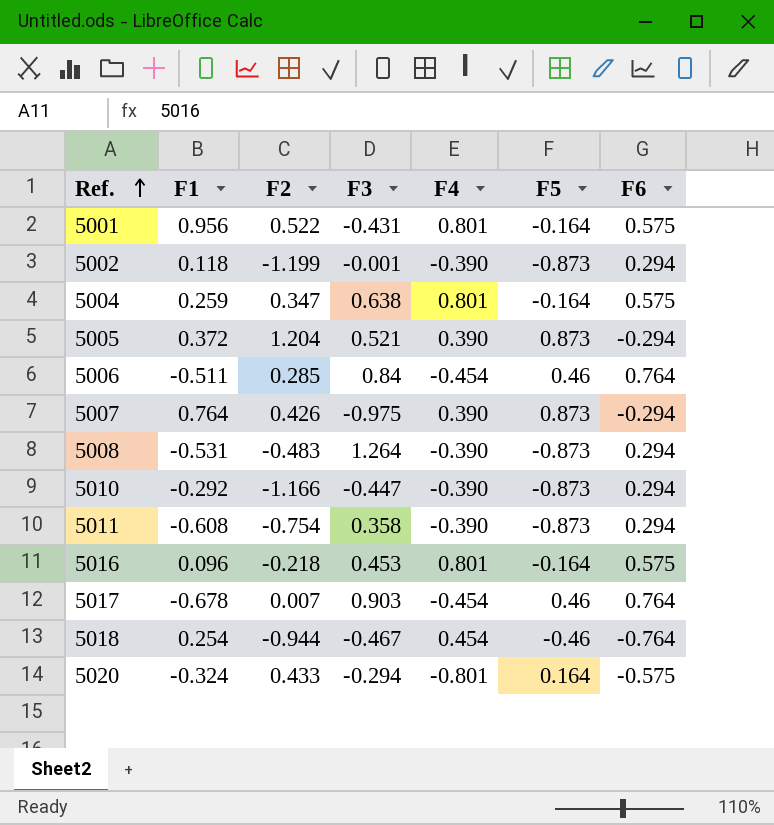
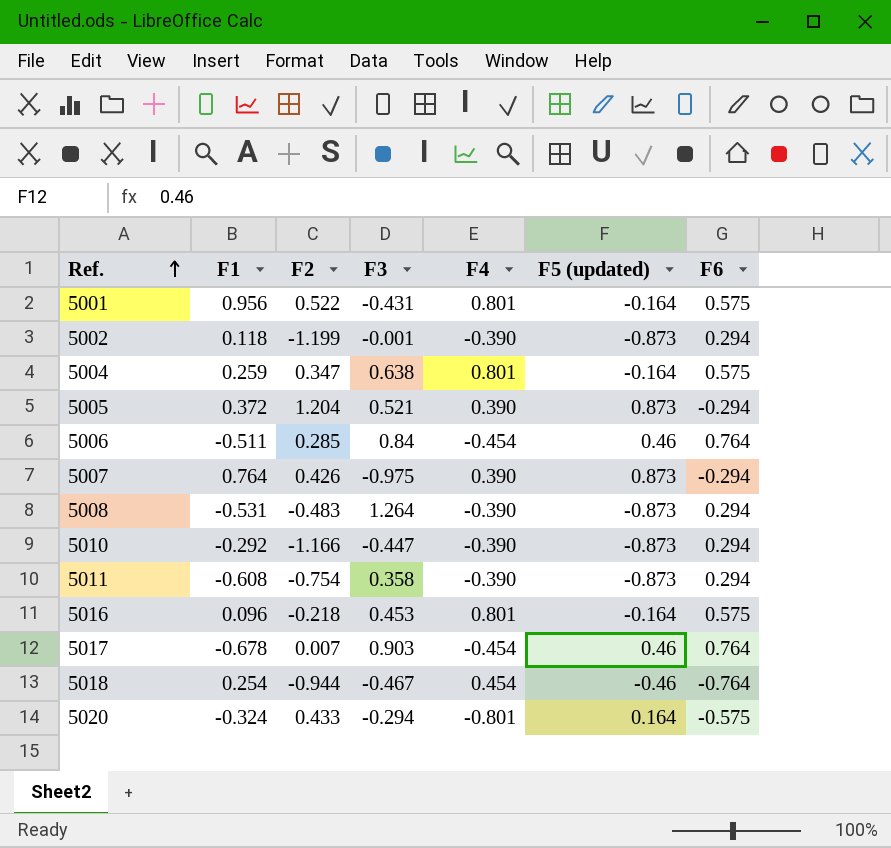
column name: F5 -> F5 (updated)

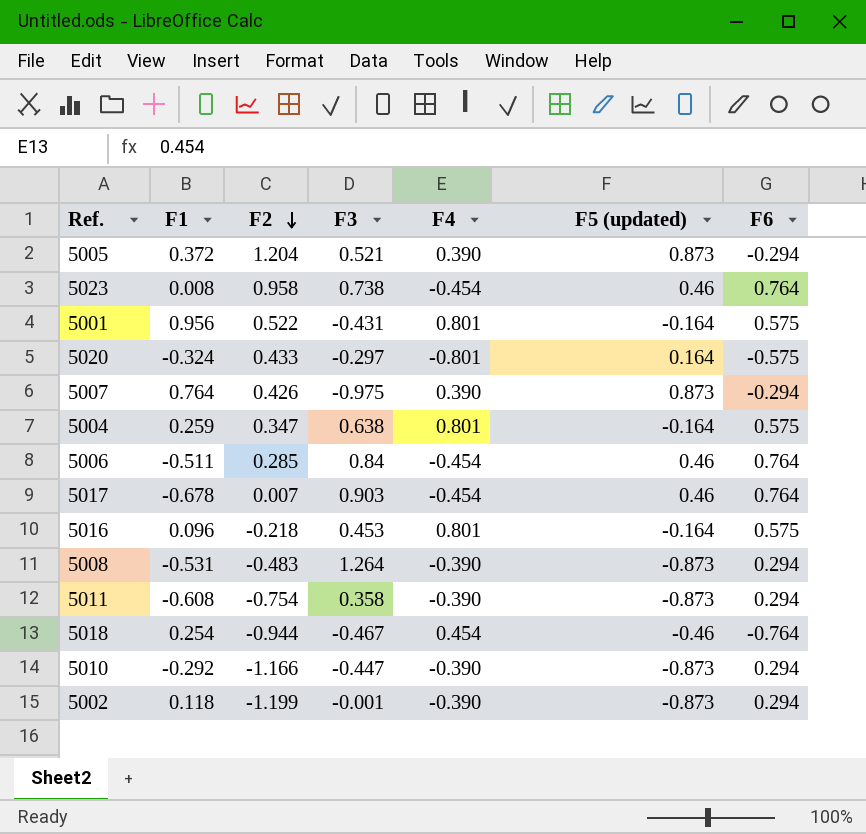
row order: Ref. ascending -> F2 descending
row 5023: none -> 0.008 | 0.958 | 0.738 | -0.454 | 0.46 | 0.764
5020 | F3: -0.294 -> -0.297

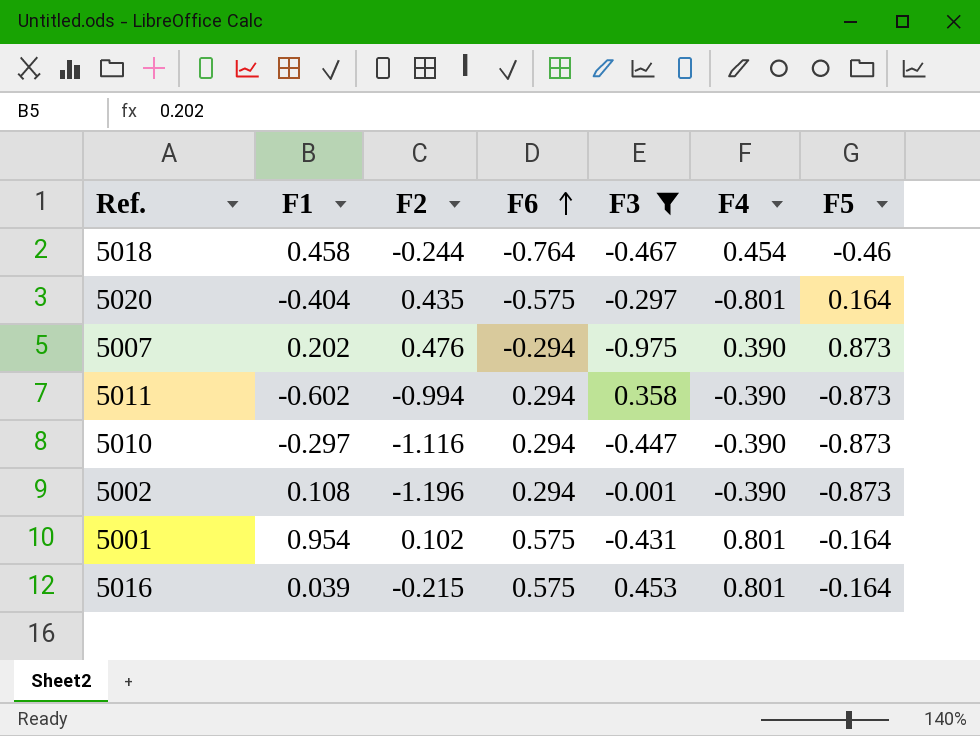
filter: none -> F3 <= 0.453
row order: F2 descending -> F6 ascending
column F6 | position: 7 -> 4
column name: F5 (updated) -> F5
5018 | F1: 0.254 -> 0.458
5018 | F2: -0.944 -> -0.244
5020 | F1: -0.324 -> -0.404
5020 | F2: 0.433 -> 0.435
5007 | F1: 0.764 -> 0.202
5007 | F2: 0.426 -> 0.476
5011 | F1: -0.608 -> -0.602
5011 | F2: -0.754 -> -0.994
5010 | F1: -0.292 -> -0.297
5010 | F2: -1.166 -> -1.116
5002 | F1: 0.118 -> 0.108
5002 | F2: -1.199 -> -1.196
5001 | F1: 0.956 -> 0.954
5001 | F2: 0.522 -> 0.102
5016 | F1: 0.096 -> 0.039
5016 | F2: -0.218 -> -0.215

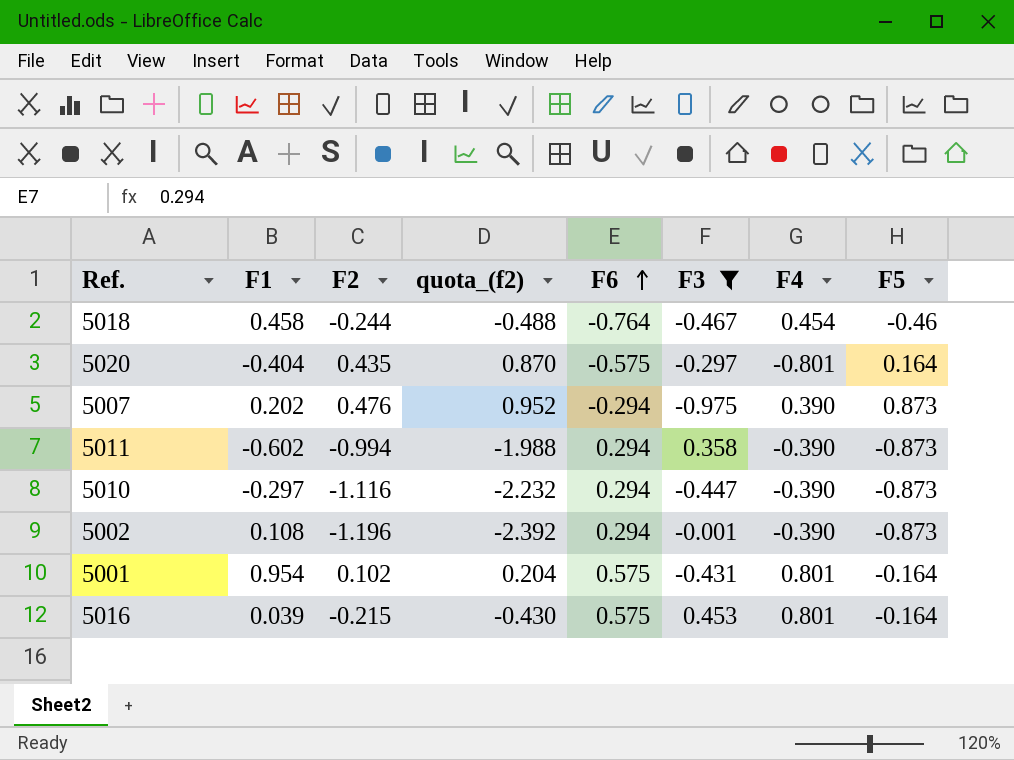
column quota_(f2) | formula: none -> [F2] * 2

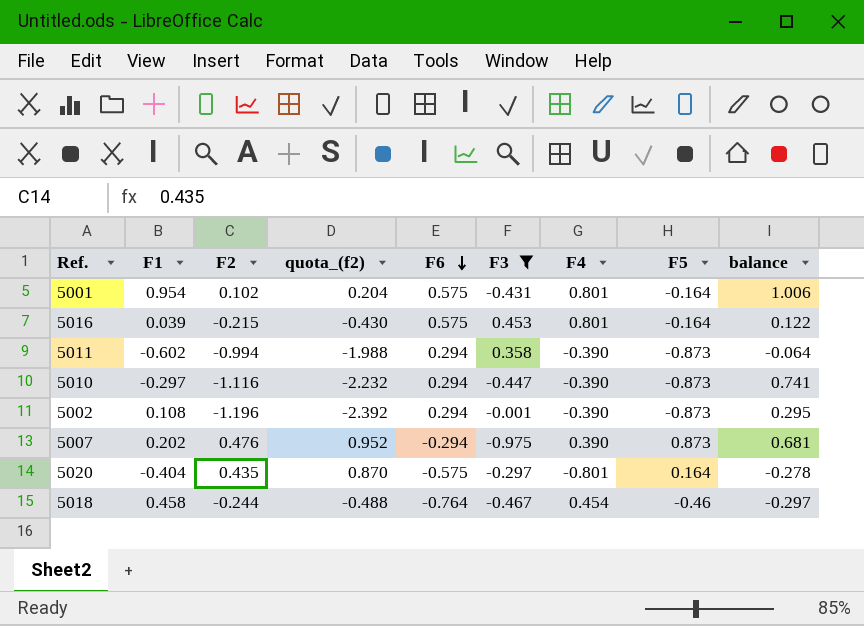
row order: F6 ascending -> F6 descending
column balance | formula: none -> [F6] - [F3]

